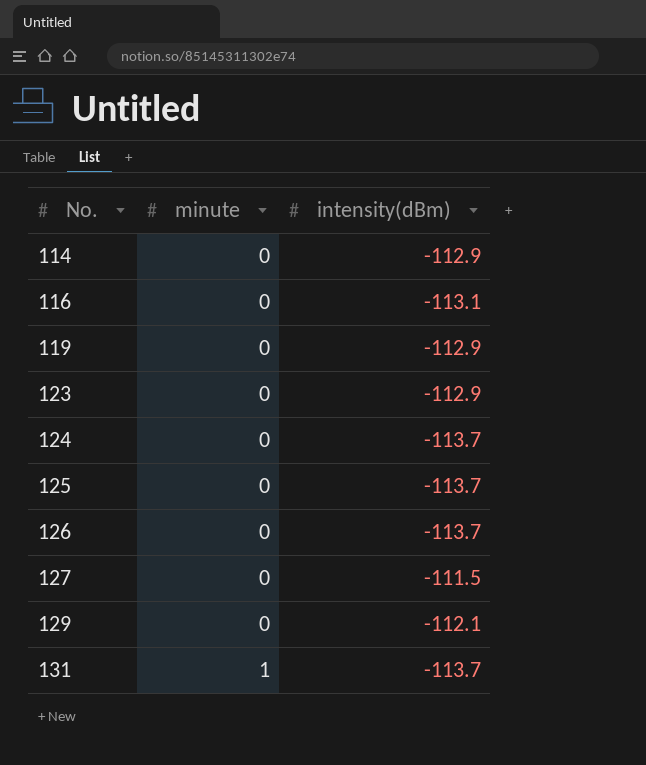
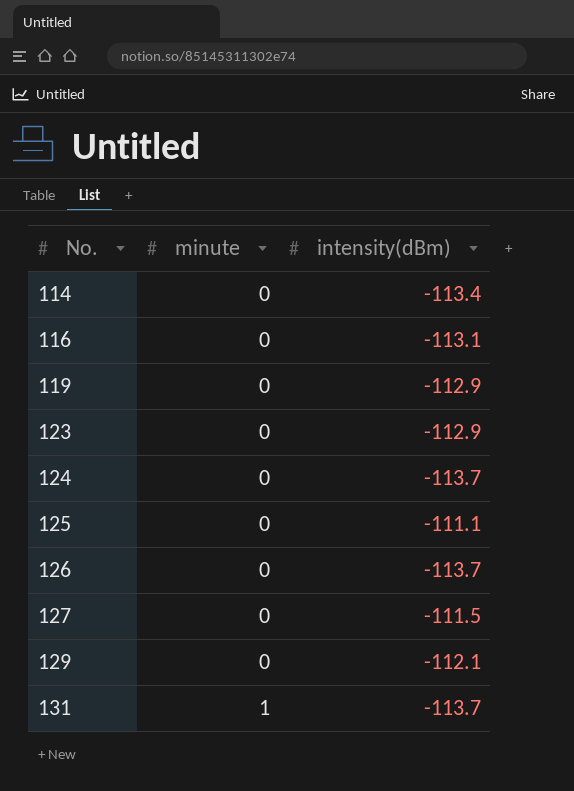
114 | intensity(dBm): -112.9 -> -113.4
125 | intensity(dBm): -113.7 -> -111.1

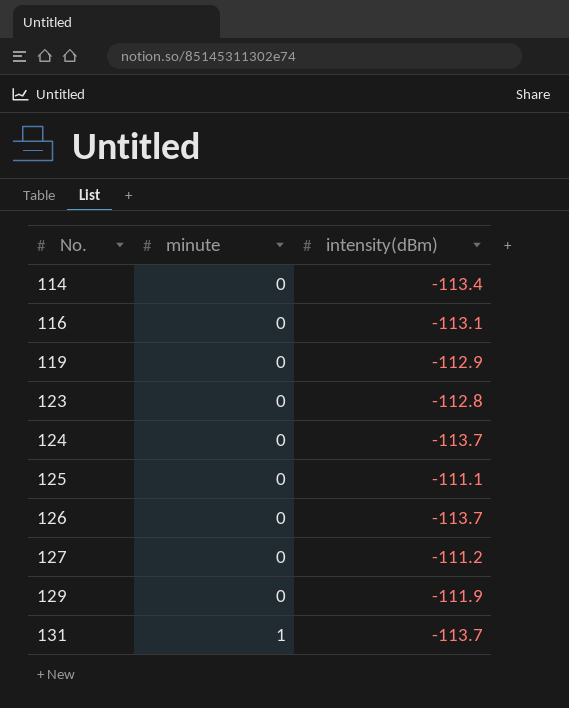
123 | intensity(dBm): -112.9 -> -112.8
127 | intensity(dBm): -111.5 -> -111.2
129 | intensity(dBm): -112.1 -> -111.9

